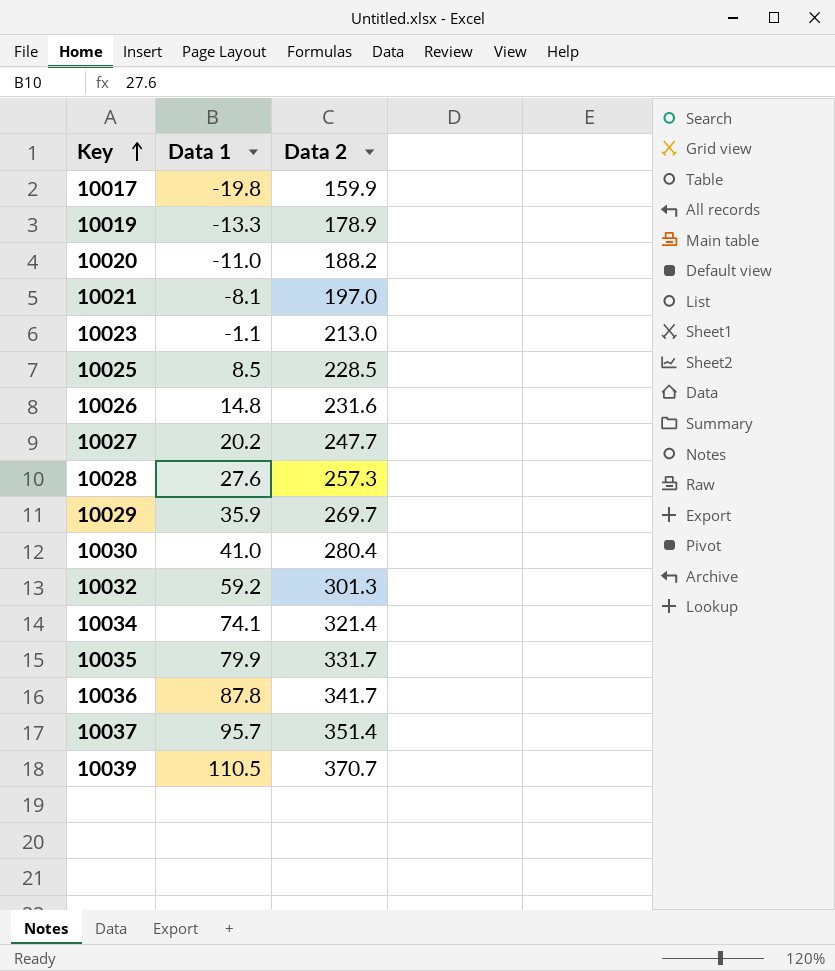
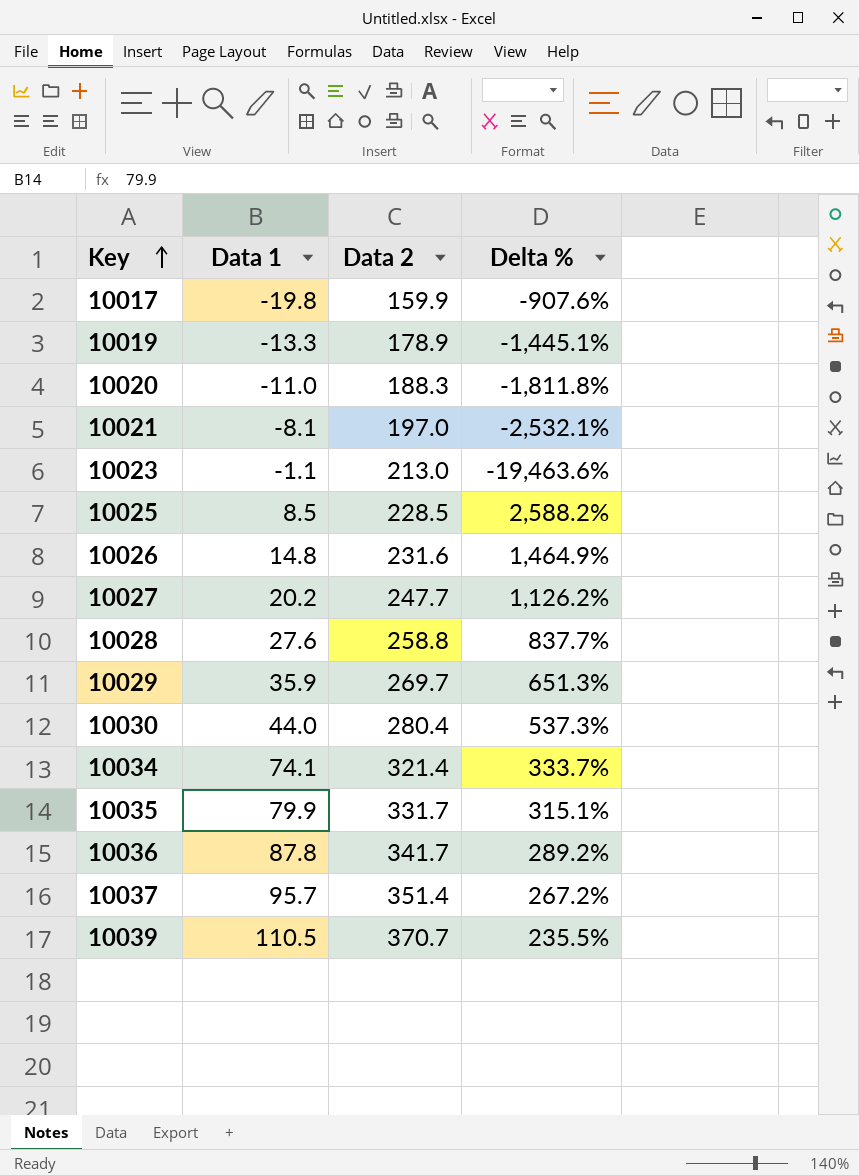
column Delta % | formula: none -> ([Data 2] - [Data 1]) / [Data 1]
row 10032: 59.2 | 301.3 -> none
10020 | Data 2: 188.2 -> 188.3
10028 | Data 2: 257.3 -> 258.8
10030 | Data 1: 41.0 -> 44.0

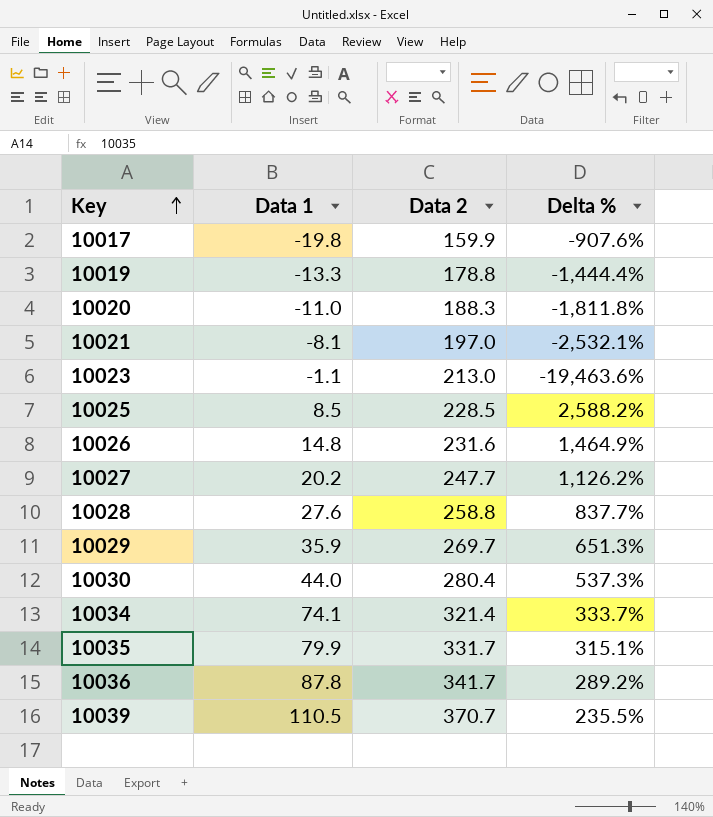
row 10037: 95.7 | 351.4 | 267.2% -> none
10019 | Data 2: 178.9 -> 178.8
10019 | Delta %: -1,445.1% -> -1,444.4%

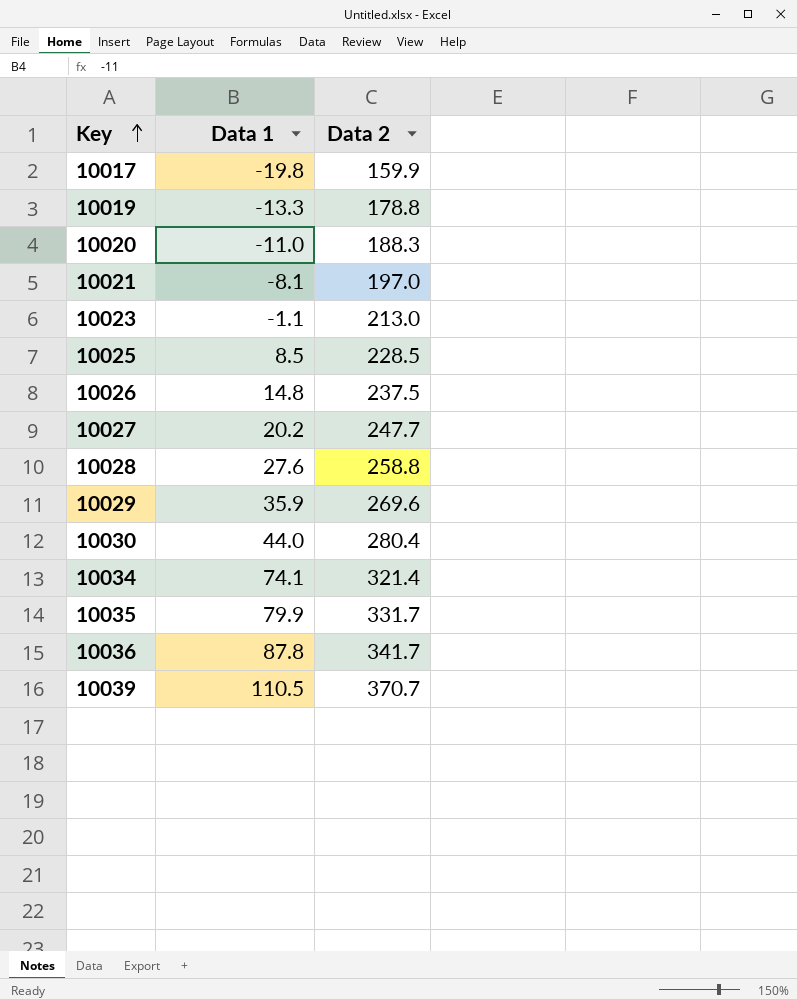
column Delta % | formula: ([Data 2] - [Data 1]) / [Data 1] -> none
10026 | Data 2: 231.6 -> 237.5
10029 | Data 2: 269.7 -> 269.6

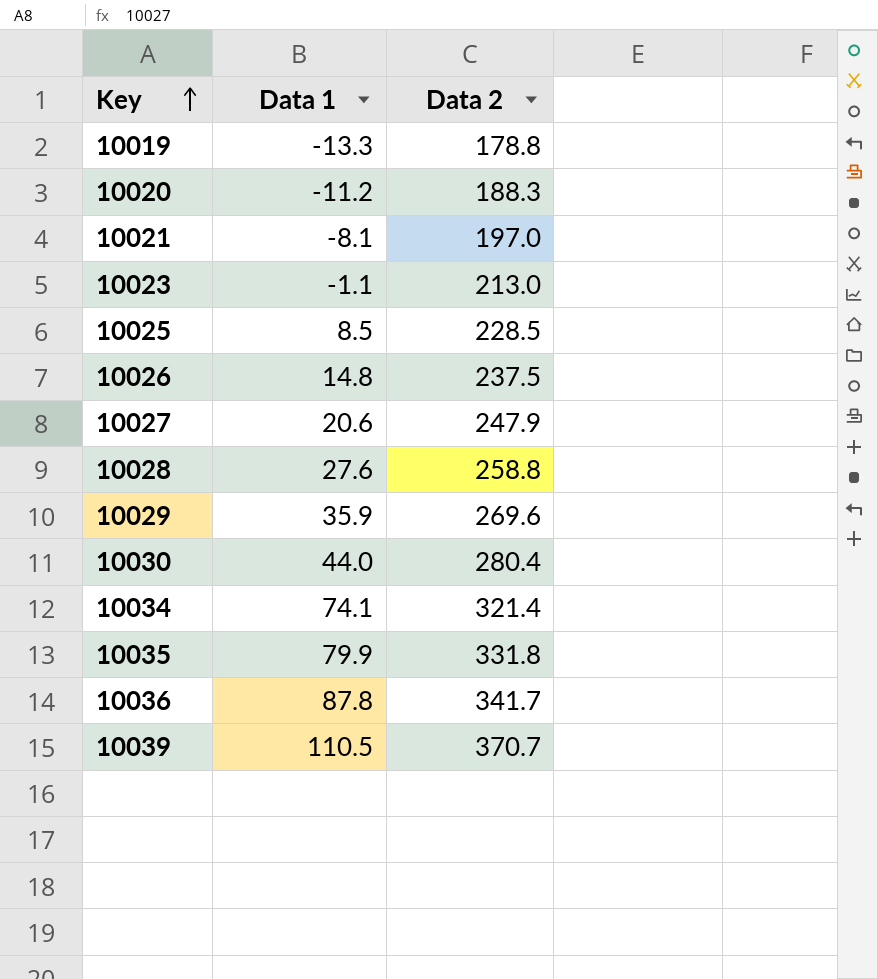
row 10017: -19.8 | 159.9 -> none
10020 | Data 1: -11.0 -> -11.2
10027 | Data 1: 20.2 -> 20.6
10027 | Data 2: 247.7 -> 247.9
10035 | Data 2: 331.7 -> 331.8

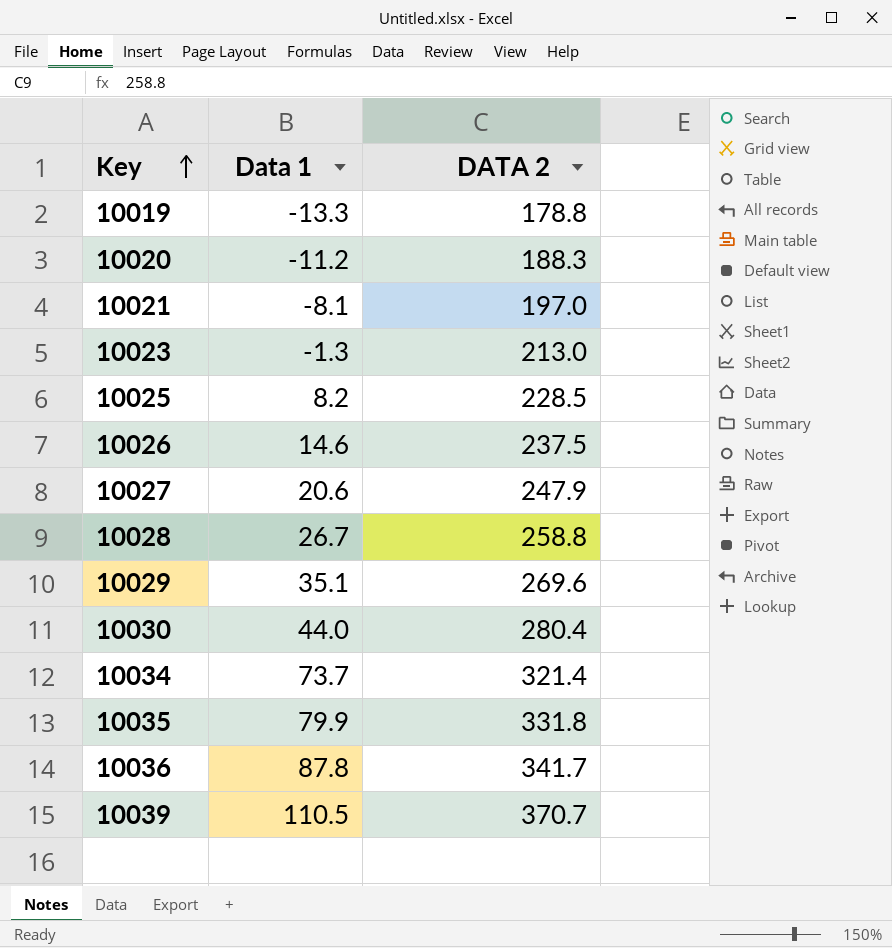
column name: Data 2 -> DATA 2
10023 | Data 1: -1.1 -> -1.3
10025 | Data 1: 8.5 -> 8.2
10026 | Data 1: 14.8 -> 14.6
10028 | Data 1: 27.6 -> 26.7
10029 | Data 1: 35.9 -> 35.1
10034 | Data 1: 74.1 -> 73.7

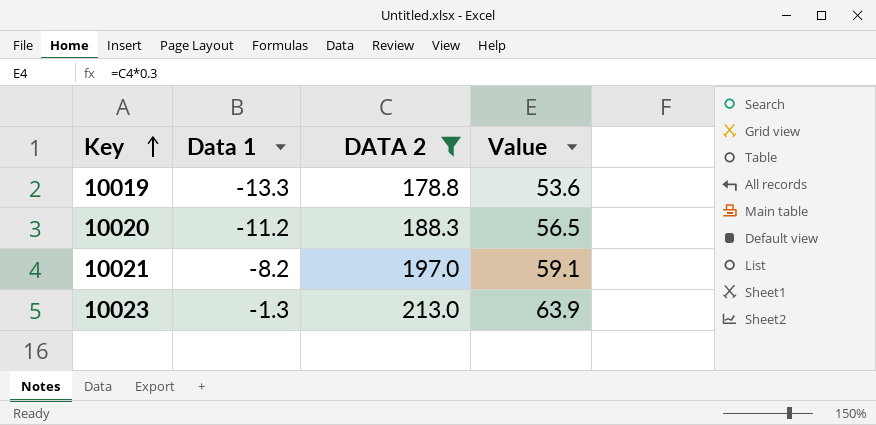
filter: none -> DATA 2 <= 213.0
column Value | formula: none -> [DATA 2] * 0.3
10021 | Data 1: -8.1 -> -8.2

